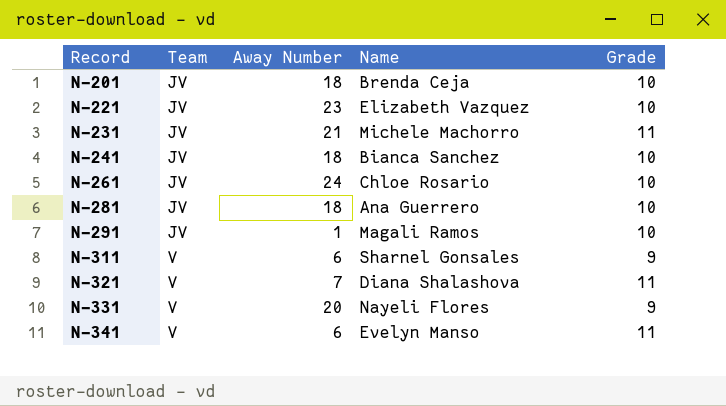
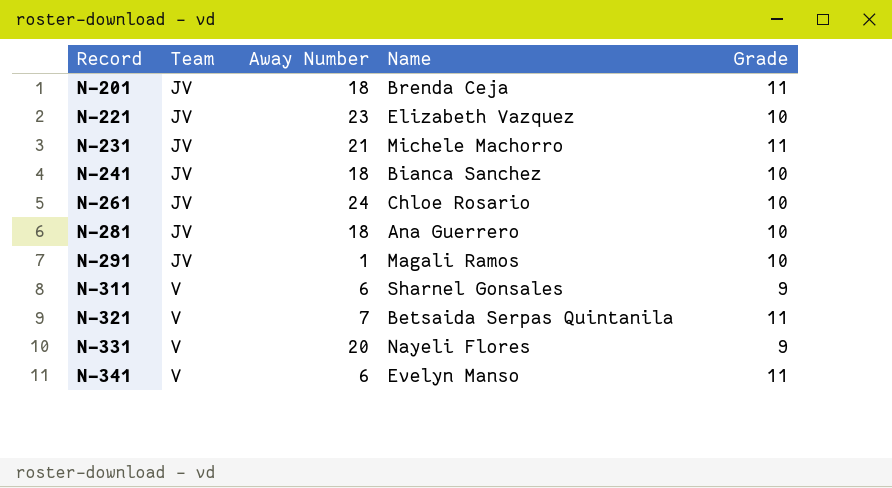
N-201 | Grade: 10 -> 11
N-321 | Name: Diana Shalashova -> Betsaida Serpas Quintanila

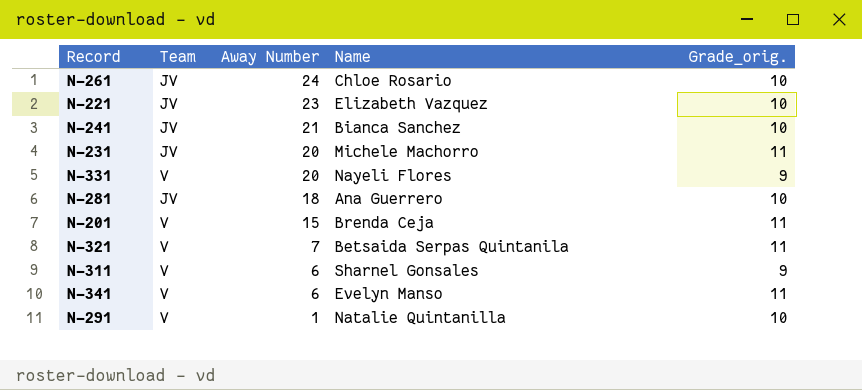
row order: Record ascending -> Away Number descending
column name: Grade -> Grade_orig.
N-241 | Away Number: 18 -> 21
N-231 | Away Number: 21 -> 20
N-201 | Team: JV -> V
N-201 | Away Number: 18 -> 15
N-291 | Team: JV -> V
N-291 | Name: Magali Ramos -> Natalie Quintanilla

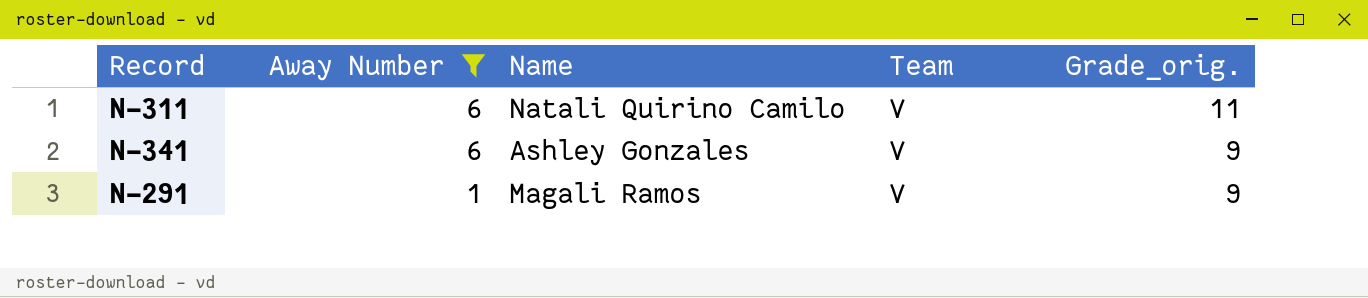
filter: none -> Away Number <= 6
column Team | position: 2 -> 4
N-311 | Name: Sharnel Gonsales -> Natali Quirino Camilo
N-311 | Grade_orig.: 9 -> 11
N-341 | Name: Evelyn Manso -> Ashley Gonzales
N-341 | Grade_orig.: 11 -> 9
N-291 | Name: Natalie Quintanilla -> Magali Ramos
N-291 | Grade_orig.: 10 -> 9

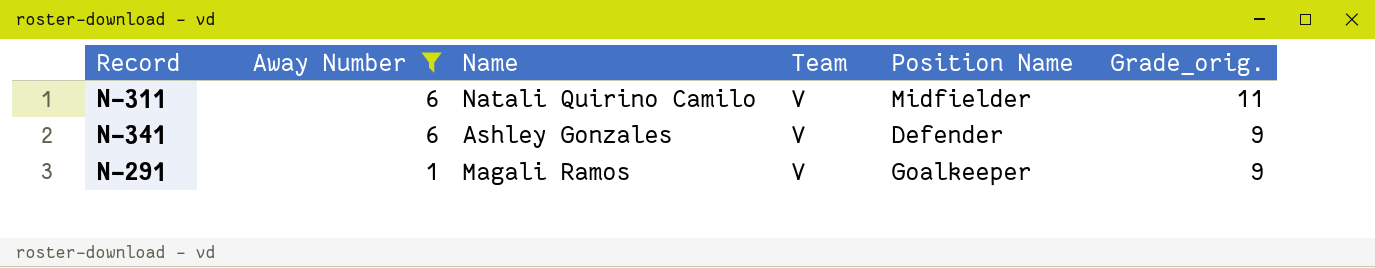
column Position Name | position: none -> 5

